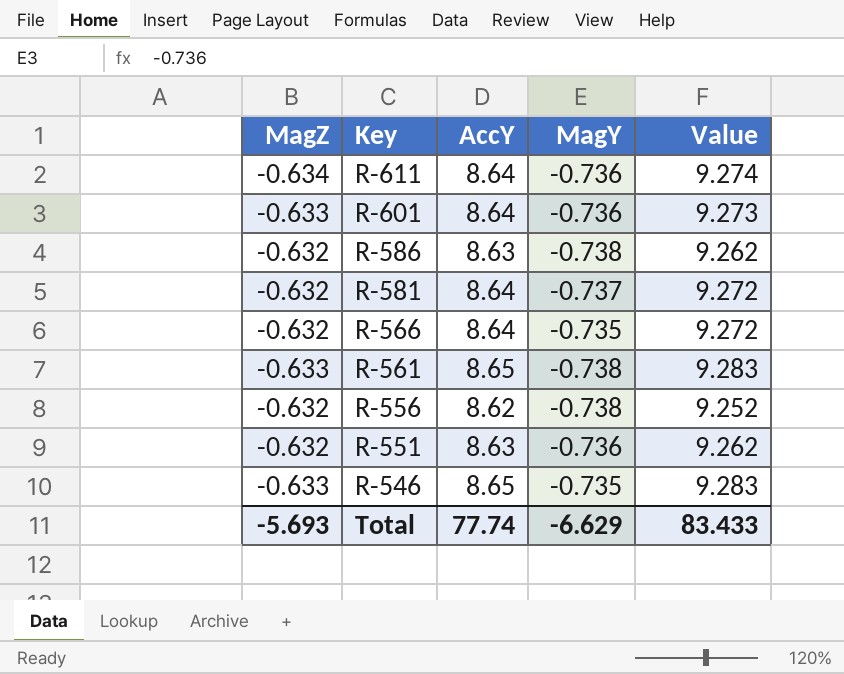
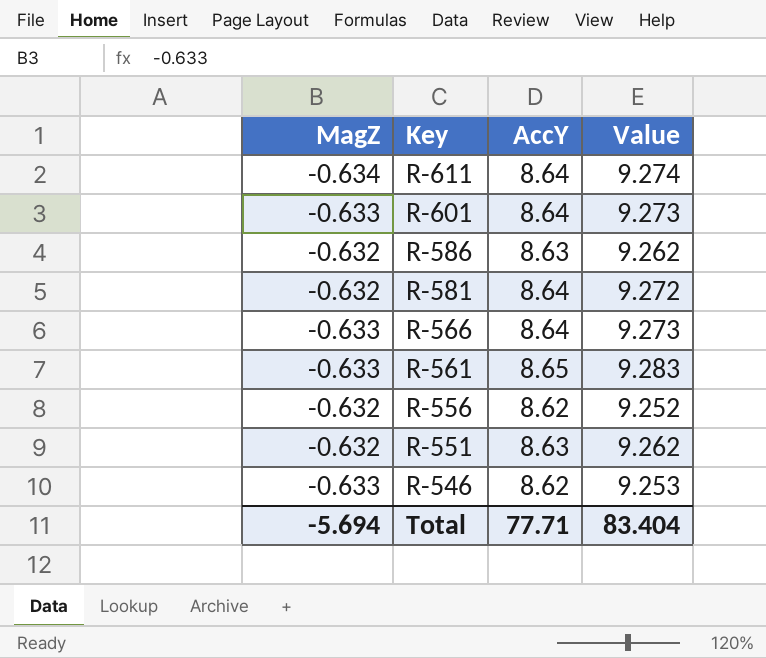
column MagY | position: 4 -> none
R-566 | MagZ: -0.632 -> -0.633
R-566 | Value: 9.272 -> 9.273
R-546 | AccY: 8.65 -> 8.62
R-546 | Value: 9.283 -> 9.253
Total | MagZ: -5.693 -> -5.694
Total | AccY: 77.74 -> 77.71
Total | Value: 83.433 -> 83.404

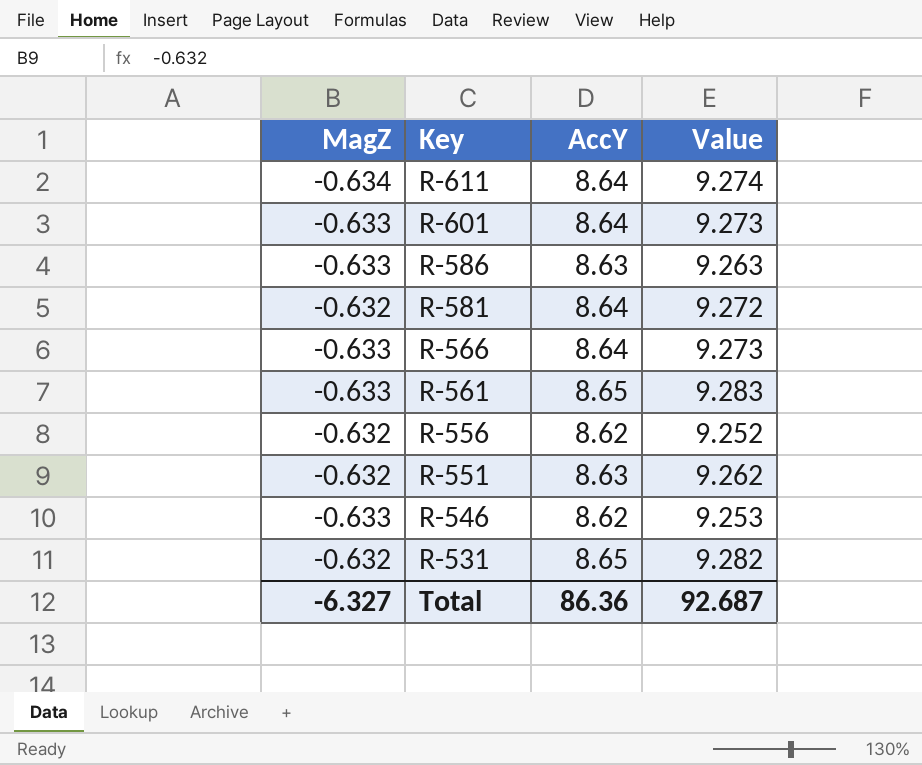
R-586 | MagZ: -0.632 -> -0.633
R-586 | Value: 9.262 -> 9.263
row R-531: none -> -0.632 | 8.65 | 9.282
Total | MagZ: -5.694 -> -6.327
Total | AccY: 77.71 -> 86.36
Total | Value: 83.404 -> 92.687

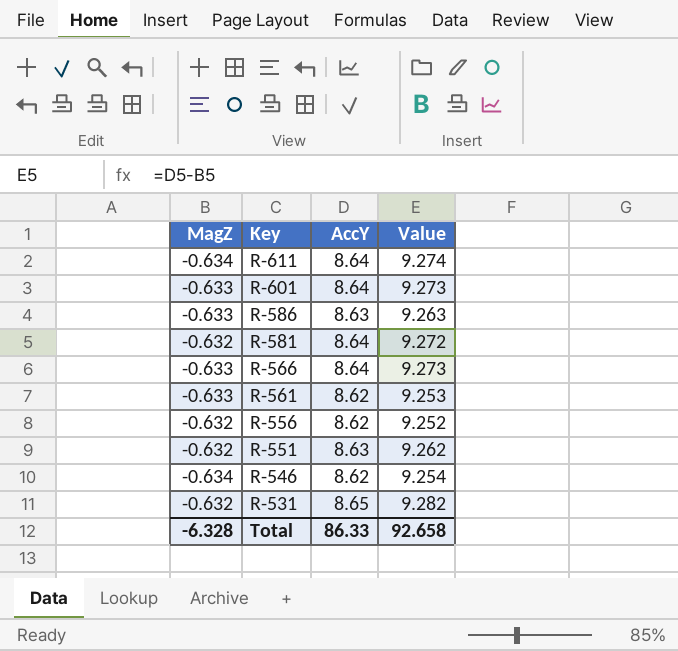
R-561 | AccY: 8.65 -> 8.62
R-561 | Value: 9.283 -> 9.253
R-546 | MagZ: -0.633 -> -0.634
R-546 | Value: 9.253 -> 9.254
Total | MagZ: -6.327 -> -6.328
Total | AccY: 86.36 -> 86.33
Total | Value: 92.687 -> 92.658

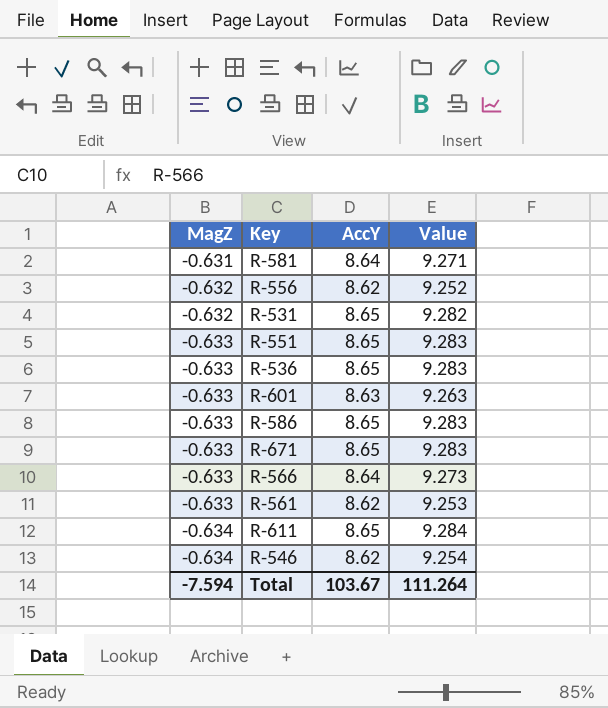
row order: Key descending -> MagZ descending
R-581 | MagZ: -0.632 -> -0.631
R-581 | Value: 9.272 -> 9.271
R-551 | MagZ: -0.632 -> -0.633
R-551 | AccY: 8.63 -> 8.65
R-551 | Value: 9.262 -> 9.283
row R-536: none -> -0.633 | 8.65 | 9.283
R-601 | AccY: 8.64 -> 8.63
R-601 | Value: 9.273 -> 9.263
R-586 | AccY: 8.63 -> 8.65
R-586 | Value: 9.263 -> 9.283
row R-671: none -> -0.633 | 8.65 | 9.283
R-611 | AccY: 8.64 -> 8.65
R-611 | Value: 9.274 -> 9.284
Total | MagZ: -6.328 -> -7.594
Total | AccY: 86.33 -> 103.67
Total | Value: 92.658 -> 111.264

